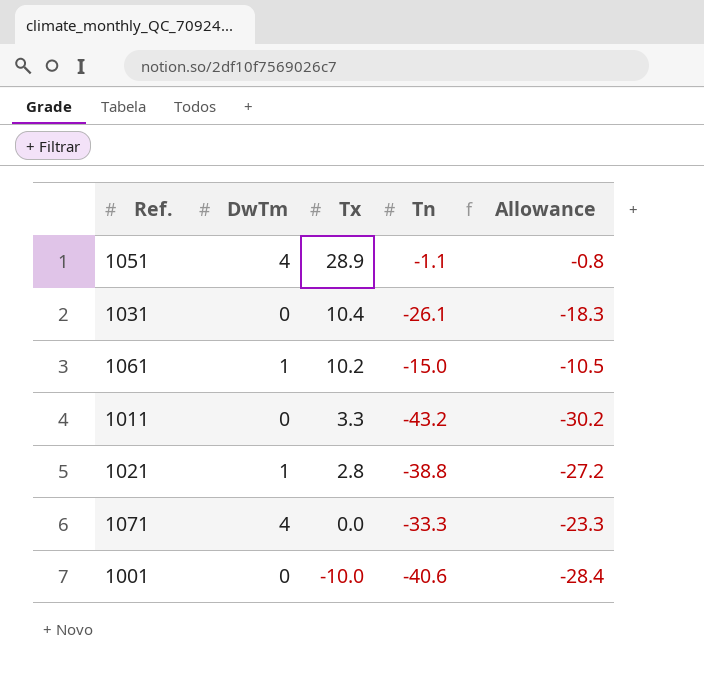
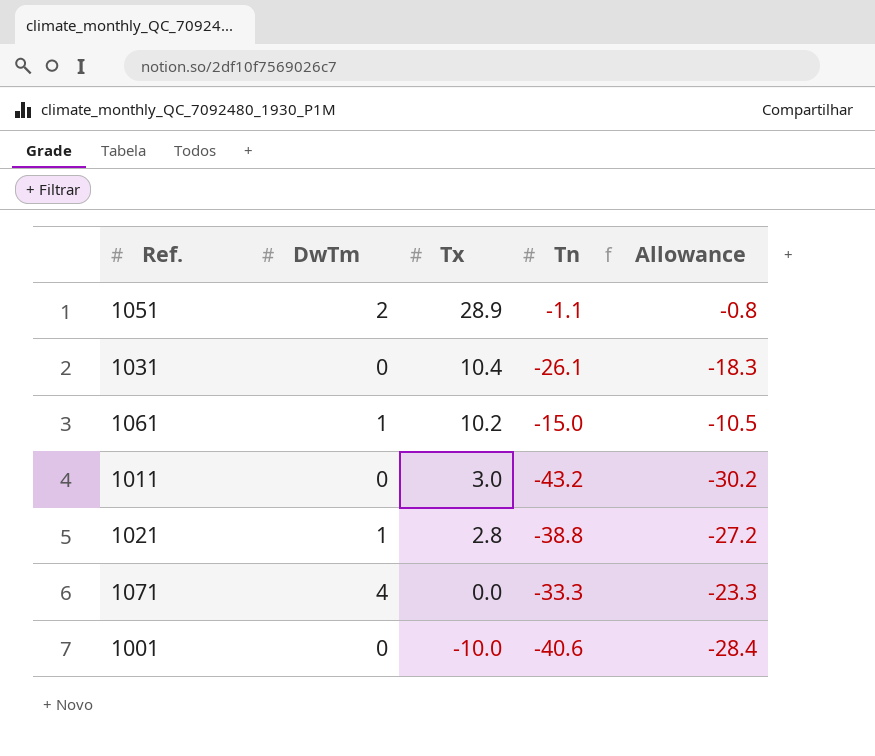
1051 | DwTm: 4 -> 2
1011 | Tx: 3.3 -> 3.0

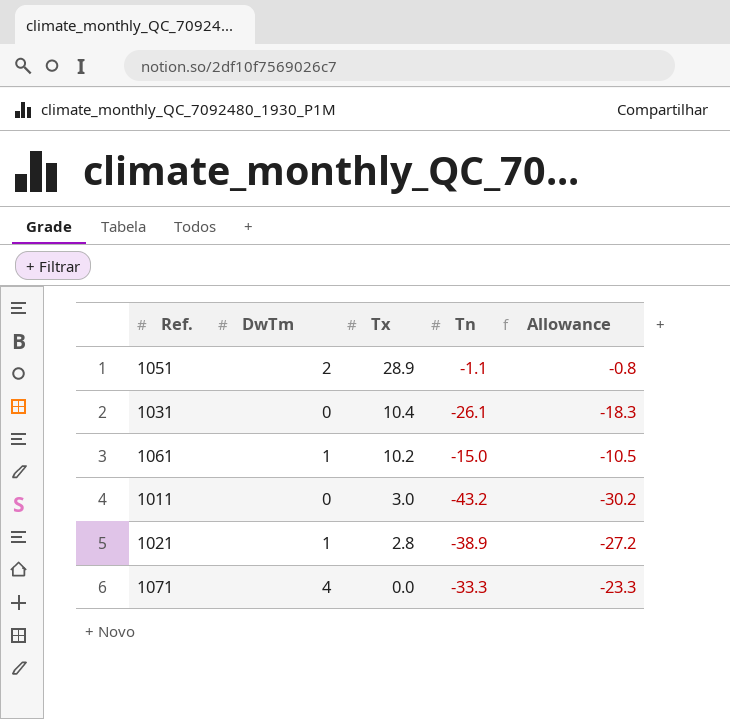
row 1001: 0 | -10.0 | -40.6 | -28.4 -> none
1021 | Tn: -38.8 -> -38.9

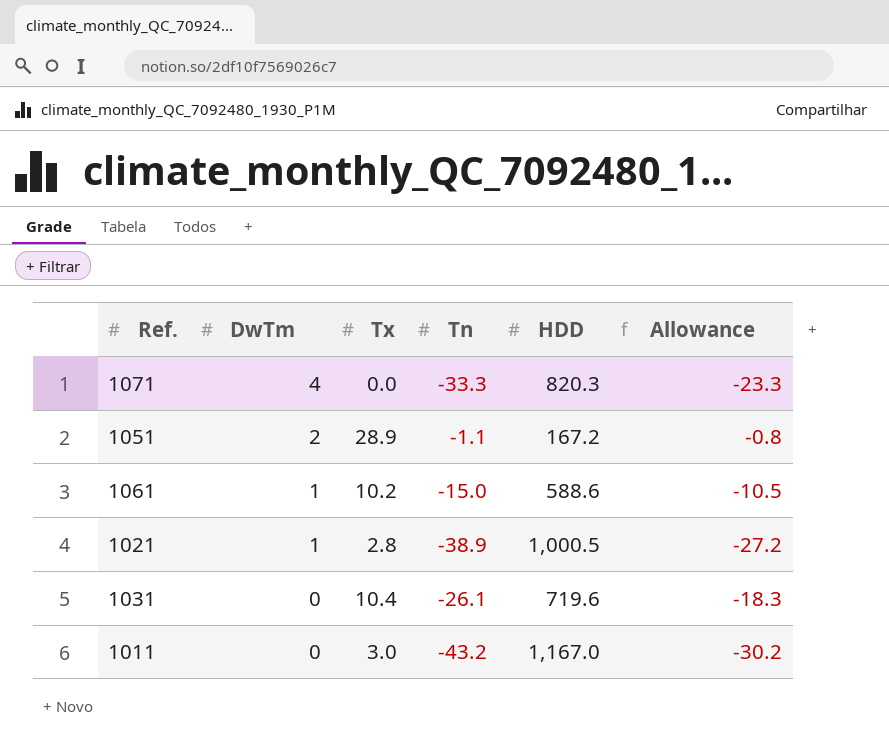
row order: Tx descending -> DwTm descending
column HDD | position: none -> 5

